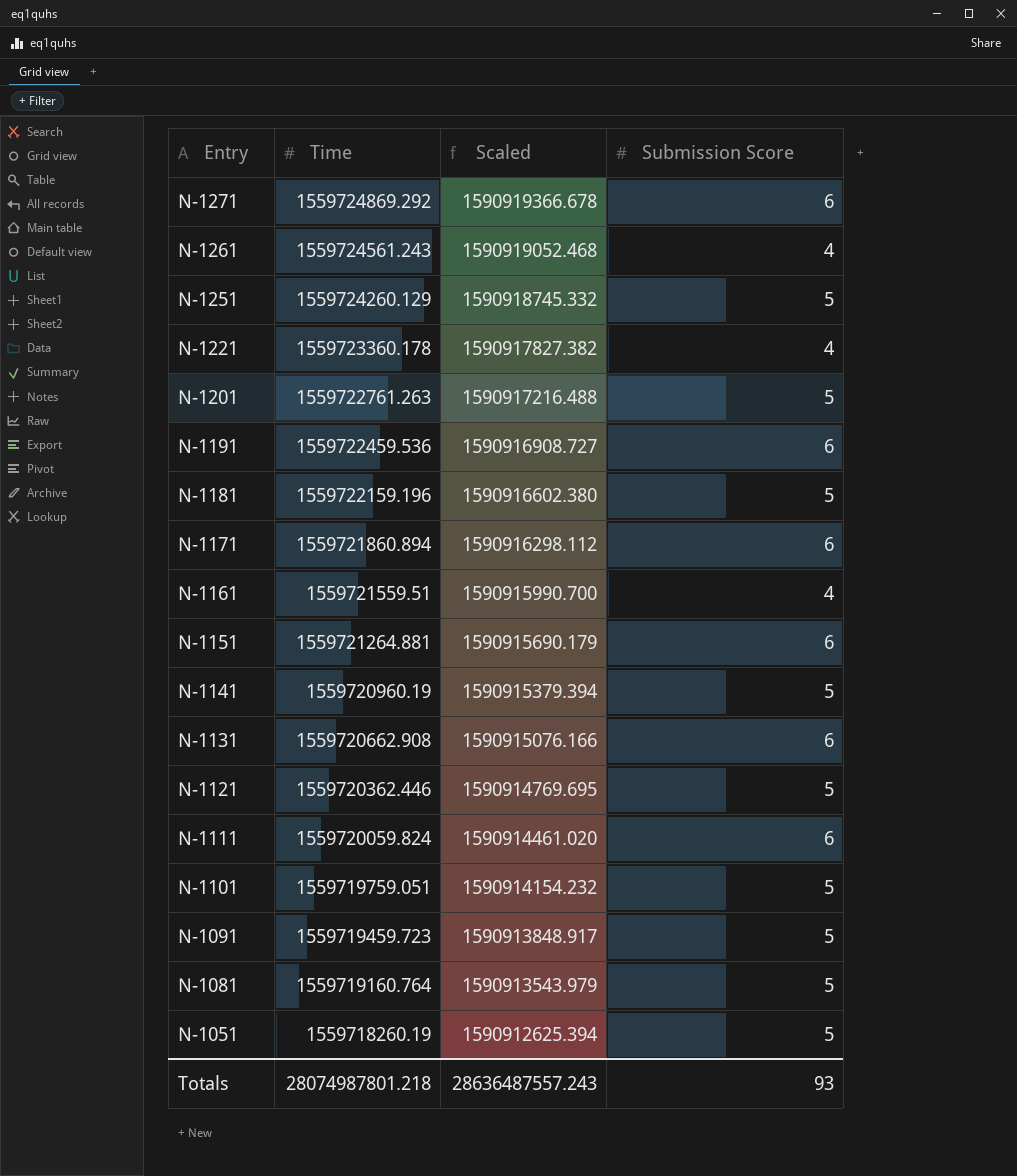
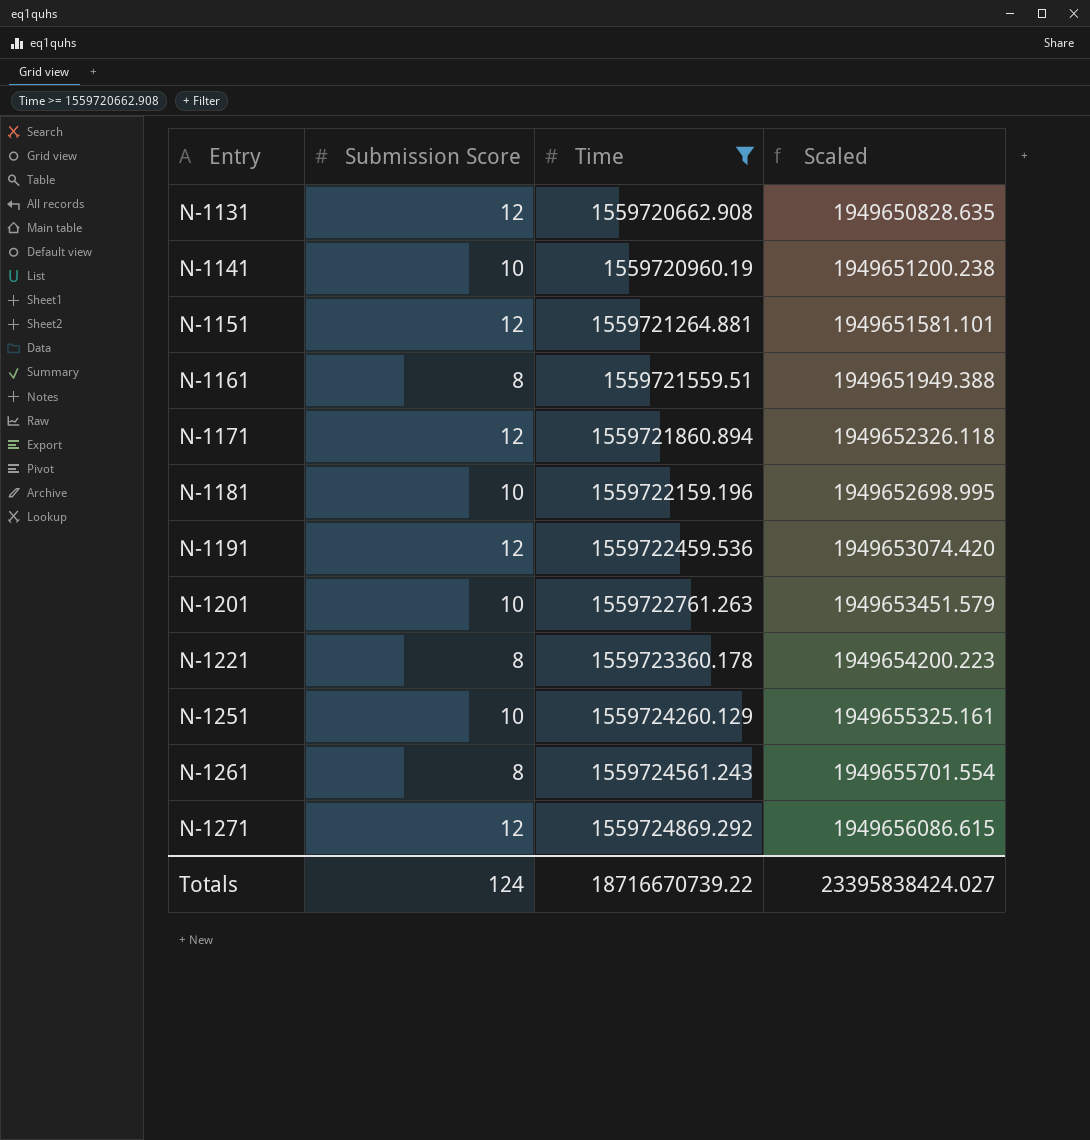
filter: none -> Time >= 1559720662.908
row order: Entry descending -> Entry ascending
column Submission Score | position: 4 -> 2
column Scaled | formula: [Time] * 1.02 -> [Time] * 1.25
N-1131 | Submission Score: 6 -> 12
N-1141 | Submission Score: 5 -> 10
N-1151 | Submission Score: 6 -> 12
N-1161 | Submission Score: 4 -> 8
N-1171 | Submission Score: 6 -> 12
N-1181 | Submission Score: 5 -> 10
N-1191 | Submission Score: 6 -> 12
N-1201 | Submission Score: 5 -> 10
N-1221 | Submission Score: 4 -> 8
N-1251 | Submission Score: 5 -> 10
N-1261 | Submission Score: 4 -> 8
N-1271 | Submission Score: 6 -> 12
Totals | Submission Score: 93 -> 124
Totals | Time: 28074987801.218 -> 18716670739.22
Totals | Scaled: 28636487557.243 -> 23395838424.027

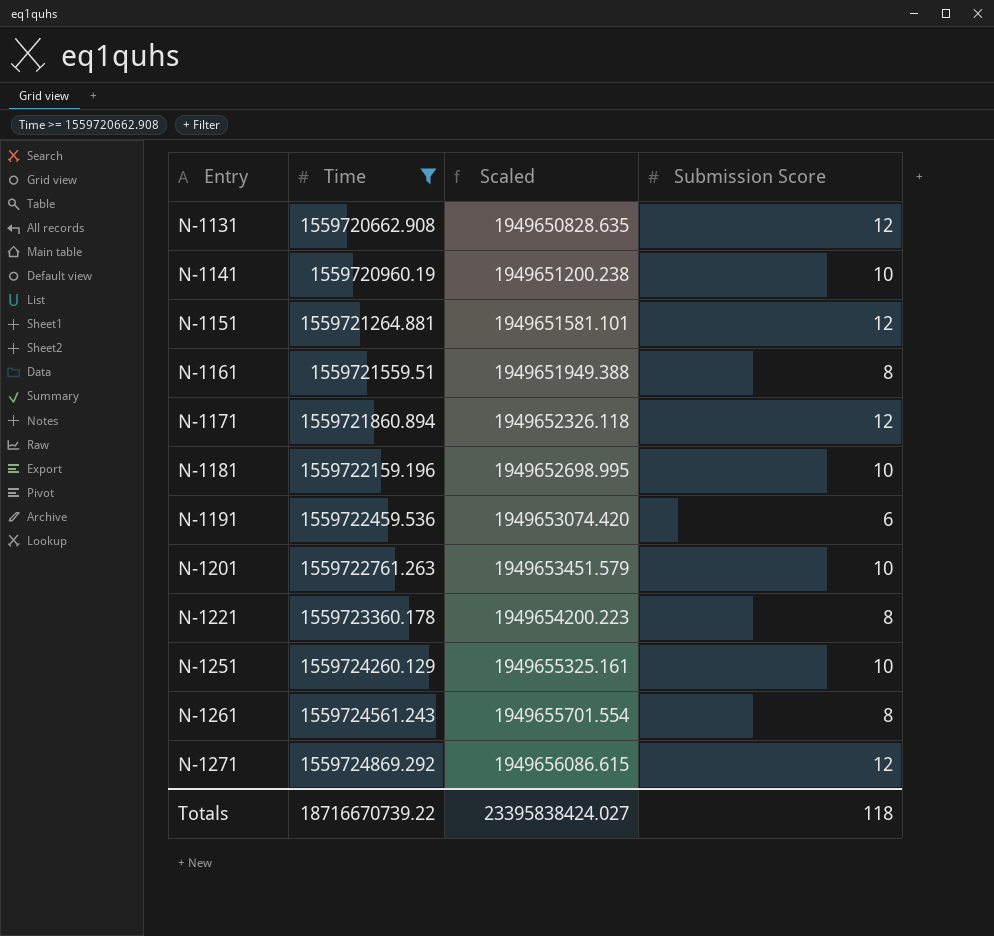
column Submission Score | position: 2 -> 4
N-1191 | Submission Score: 12 -> 6
Totals | Submission Score: 124 -> 118

